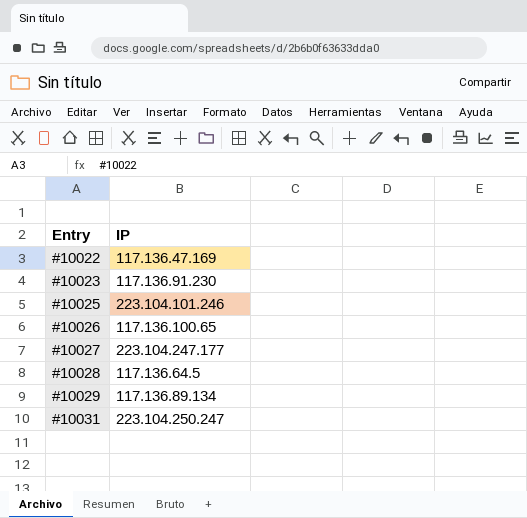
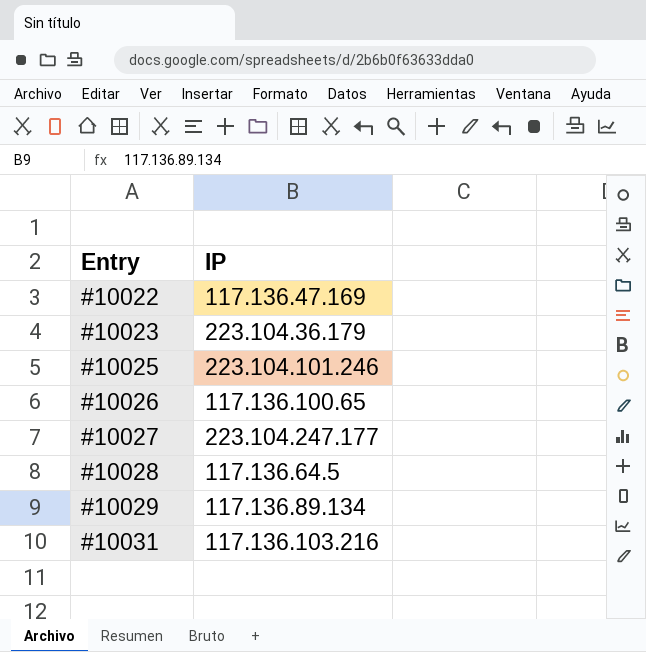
#10023 | IP: 117.136.91.230 -> 223.104.36.179
#10031 | IP: 223.104.250.247 -> 117.136.103.216

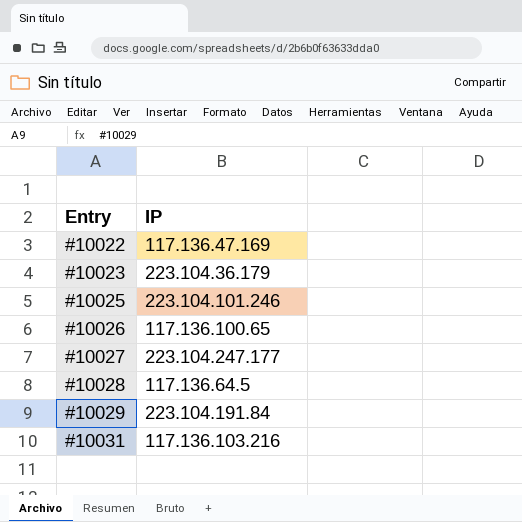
#10029 | IP: 117.136.89.134 -> 223.104.191.84

